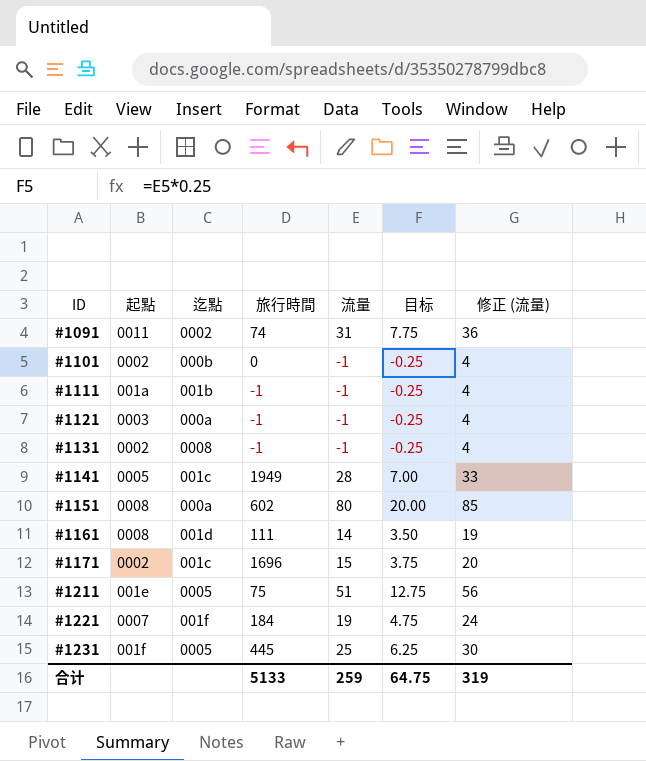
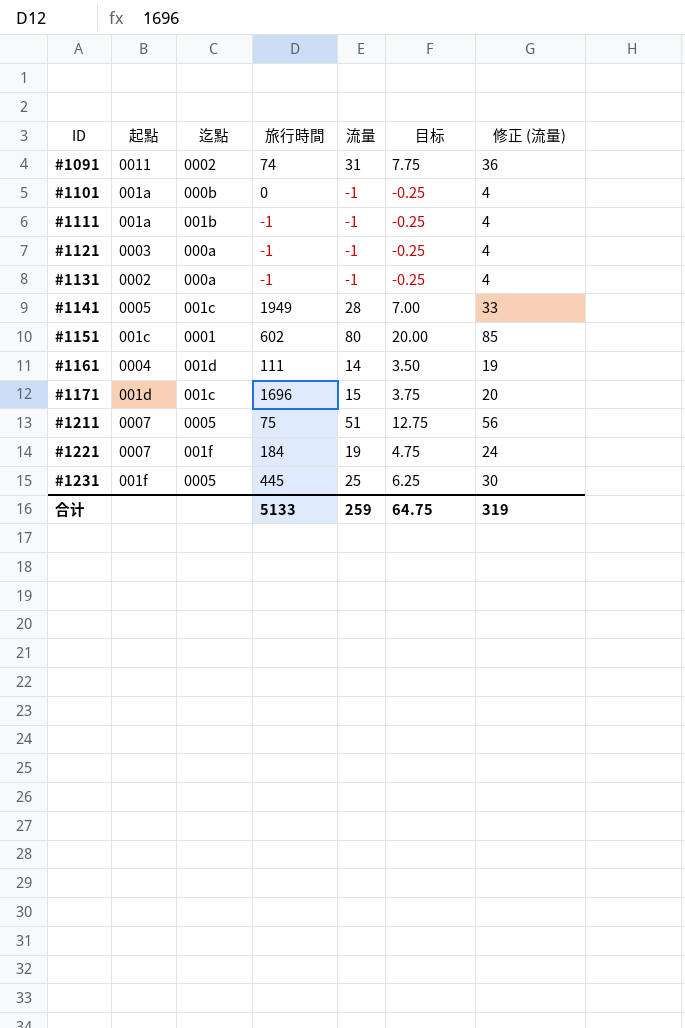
#1101 | 起點: 0002 -> 001a
#1131 | 迄點: 0008 -> 000a
#1151 | 起點: 0008 -> 001c
#1151 | 迄點: 000a -> 0001
#1161 | 起點: 0008 -> 0004
#1171 | 起點: 0002 -> 001d
#1211 | 起點: 001e -> 0007

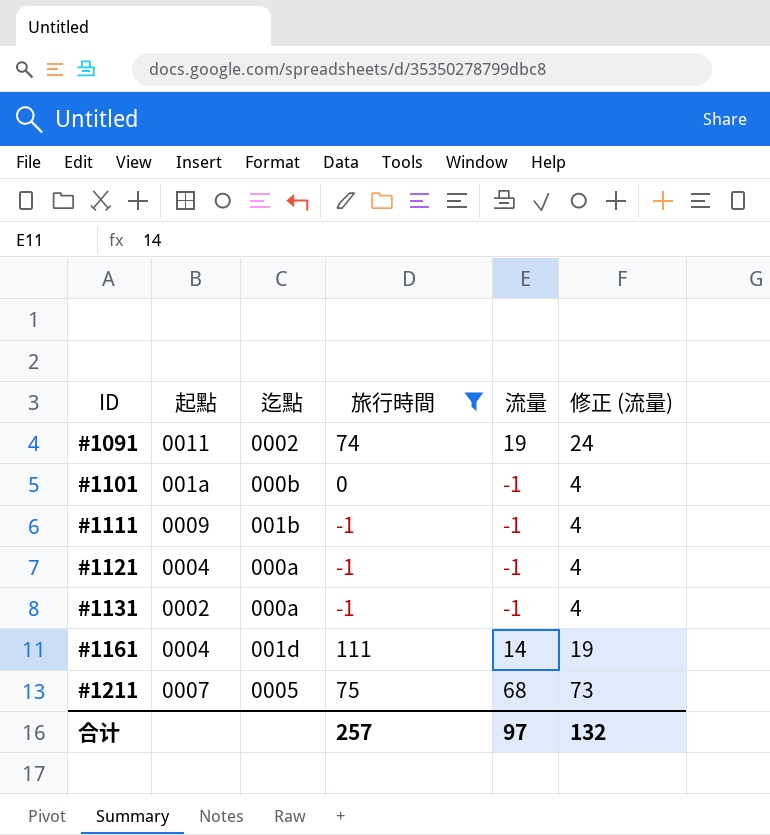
filter: none -> 旅行時間 <= 111
column 目标 | formula: [流量] * 0.25 -> none
#1091 | 流量: 31 -> 19
#1091 | 修正 (流量): 36 -> 24
#1111 | 起點: 001a -> 0009
#1121 | 起點: 0003 -> 0004
#1211 | 流量: 51 -> 68
#1211 | 修正 (流量): 56 -> 73
合计 | 旅行時間: 5133 -> 257
合计 | 流量: 259 -> 97
合计 | 修正 (流量): 319 -> 132

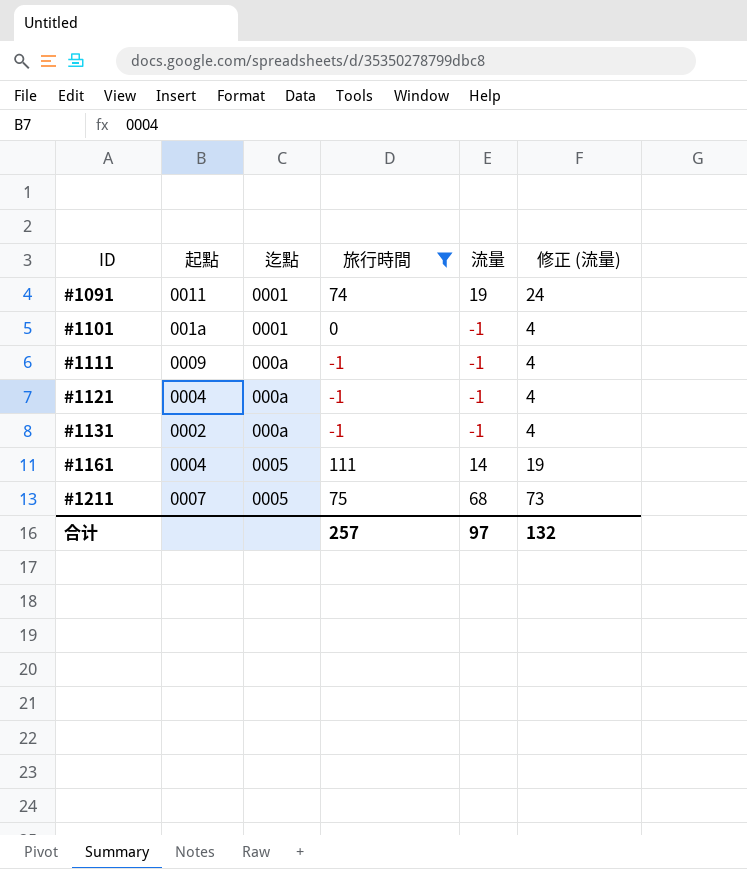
#1091 | 迄點: 0002 -> 0001
#1101 | 迄點: 000b -> 0001
#1111 | 迄點: 001b -> 000a
#1161 | 迄點: 001d -> 0005

